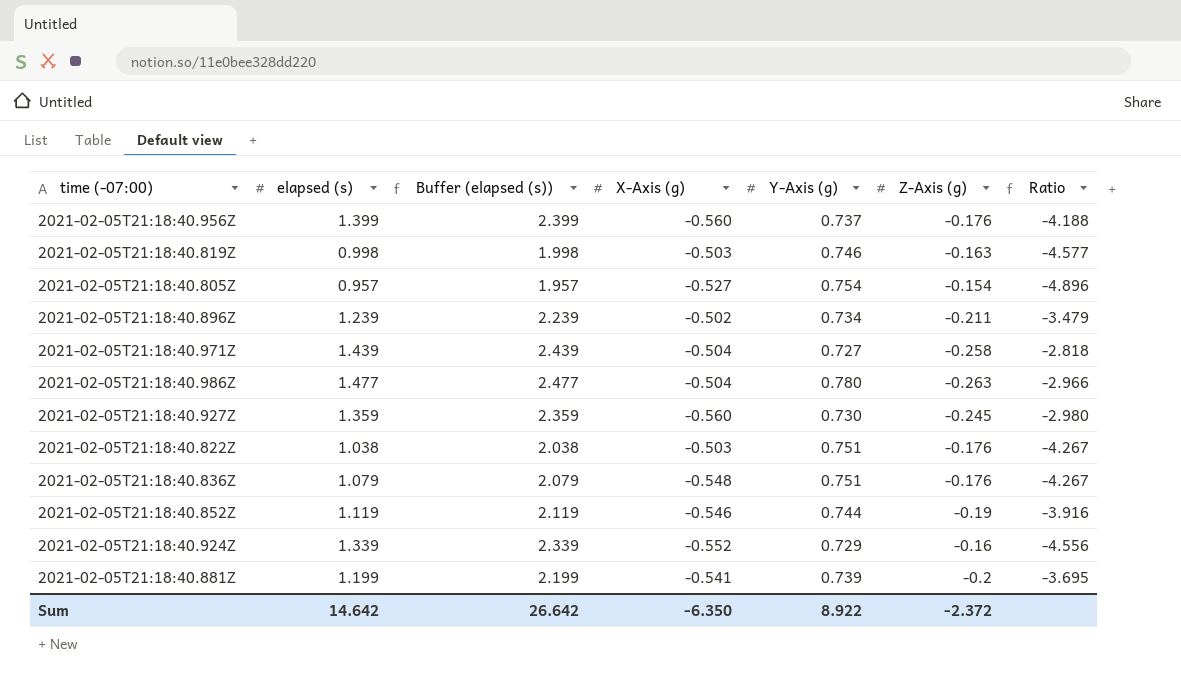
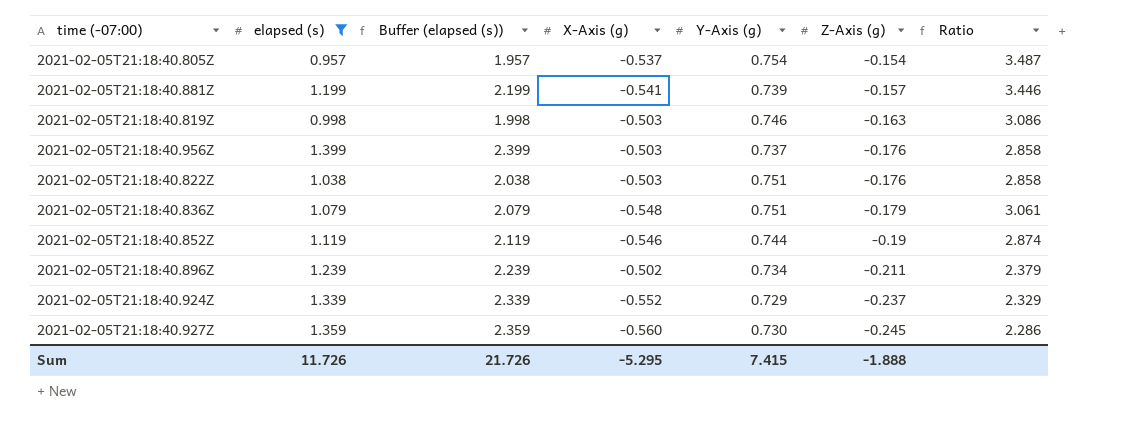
filter: none -> elapsed (s) <= 1.399
row order: none -> Z-Axis (g) descending
column Ratio | formula: [Y-Axis (g)] / [Z-Axis (g)] -> [X-Axis (g)] / [Z-Axis (g)]
2021-02-05T21:18:40.805Z | X-Axis (g): -0.527 -> -0.537
2021-02-05T21:18:40.881Z | Z-Axis (g): -0.2 -> -0.157
2021-02-05T21:18:40.956Z | X-Axis (g): -0.560 -> -0.503
2021-02-05T21:18:40.836Z | Z-Axis (g): -0.176 -> -0.179
2021-02-05T21:18:40.924Z | Z-Axis (g): -0.16 -> -0.237
Sum | elapsed (s): 14.642 -> 11.726
Sum | Buffer (elapsed (s)): 26.642 -> 21.726
Sum | X-Axis (g): -6.350 -> -5.295
Sum | Y-Axis (g): 8.922 -> 7.415
Sum | Z-Axis (g): -2.372 -> -1.888

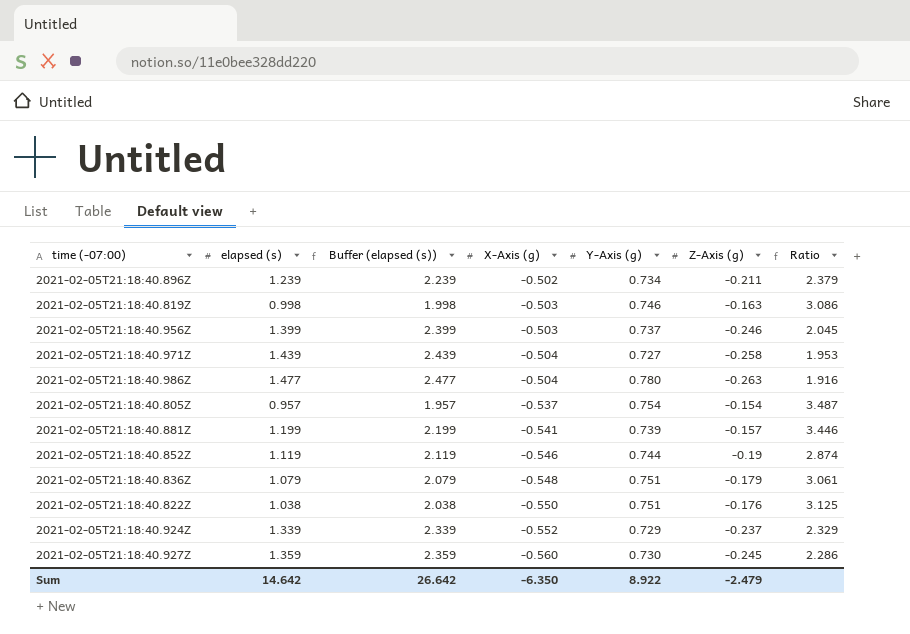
filter: elapsed (s) <= 1.399 -> none
row order: Z-Axis (g) descending -> X-Axis (g) descending
2021-02-05T21:18:40.956Z | Z-Axis (g): -0.176 -> -0.246
2021-02-05T21:18:40.956Z | Ratio: 2.858 -> 2.045
2021-02-05T21:18:40.822Z | X-Axis (g): -0.503 -> -0.550
2021-02-05T21:18:40.822Z | Ratio: 2.858 -> 3.125
Sum | elapsed (s): 11.726 -> 14.642
Sum | Buffer (elapsed (s)): 21.726 -> 26.642
Sum | X-Axis (g): -5.295 -> -6.350
Sum | Y-Axis (g): 7.415 -> 8.922
Sum | Z-Axis (g): -1.888 -> -2.479

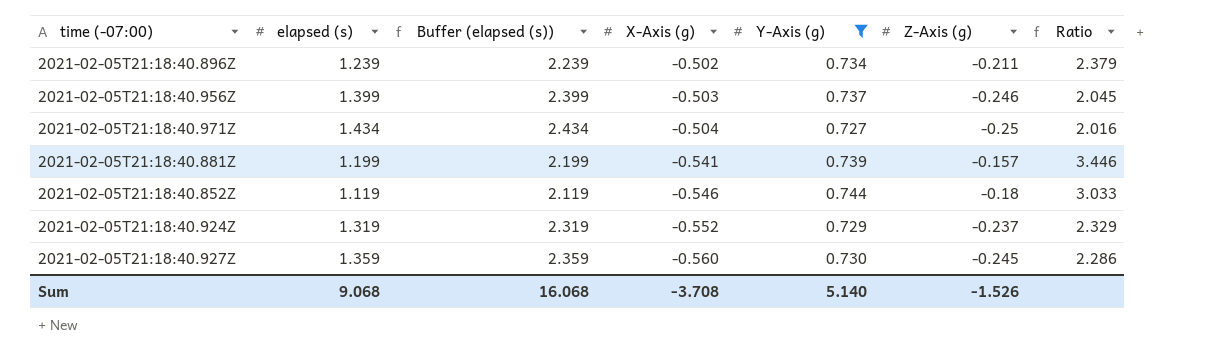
filter: none -> Y-Axis (g) <= 0.744
2021-02-05T21:18:40.971Z | elapsed (s): 1.439 -> 1.434
2021-02-05T21:18:40.971Z | Buffer (elapsed (s)): 2.439 -> 2.434
2021-02-05T21:18:40.971Z | Z-Axis (g): -0.258 -> -0.25
2021-02-05T21:18:40.971Z | Ratio: 1.953 -> 2.016
2021-02-05T21:18:40.852Z | Z-Axis (g): -0.19 -> -0.18
2021-02-05T21:18:40.852Z | Ratio: 2.874 -> 3.033
2021-02-05T21:18:40.924Z | elapsed (s): 1.339 -> 1.319
2021-02-05T21:18:40.924Z | Buffer (elapsed (s)): 2.339 -> 2.319
Sum | elapsed (s): 14.642 -> 9.068
Sum | Buffer (elapsed (s)): 26.642 -> 16.068
Sum | X-Axis (g): -6.350 -> -3.708
Sum | Y-Axis (g): 8.922 -> 5.140
Sum | Z-Axis (g): -2.479 -> -1.526

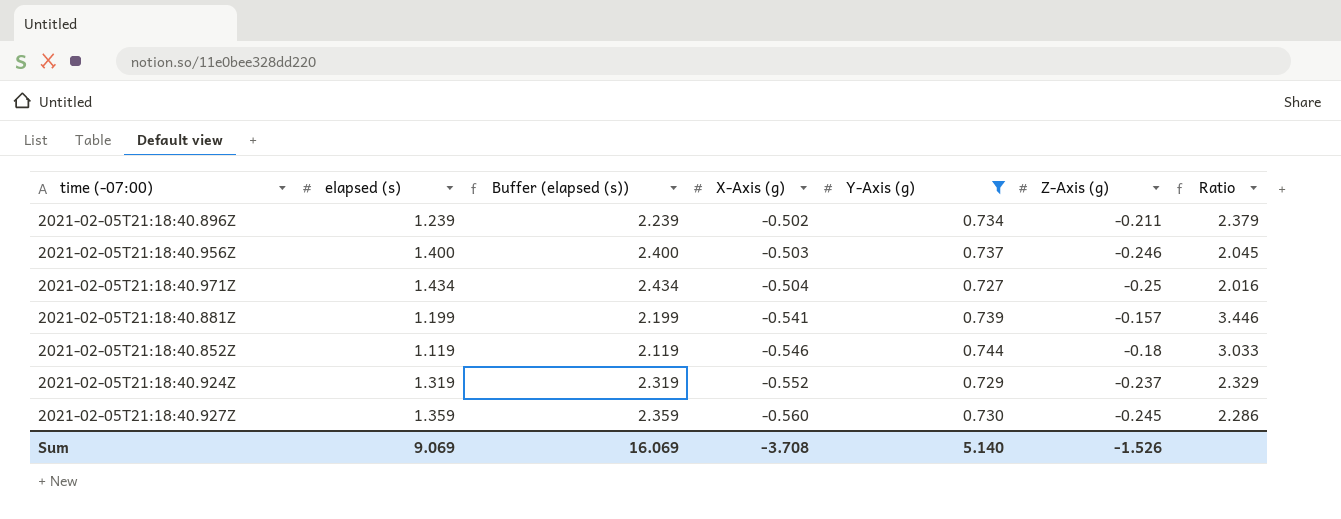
2021-02-05T21:18:40.956Z | elapsed (s): 1.399 -> 1.400
2021-02-05T21:18:40.956Z | Buffer (elapsed (s)): 2.399 -> 2.400
Sum | elapsed (s): 9.068 -> 9.069
Sum | Buffer (elapsed (s)): 16.068 -> 16.069

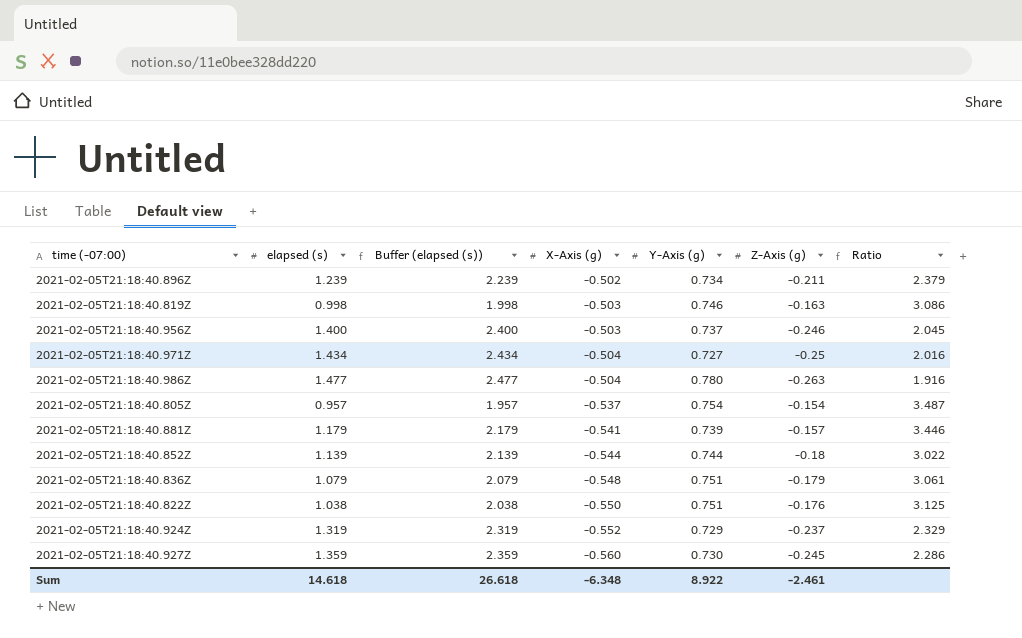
filter: Y-Axis (g) <= 0.744 -> none
2021-02-05T21:18:40.881Z | elapsed (s): 1.199 -> 1.179
2021-02-05T21:18:40.881Z | Buffer (elapsed (s)): 2.199 -> 2.179
2021-02-05T21:18:40.852Z | elapsed (s): 1.119 -> 1.139
2021-02-05T21:18:40.852Z | Buffer (elapsed (s)): 2.119 -> 2.139
2021-02-05T21:18:40.852Z | X-Axis (g): -0.546 -> -0.544
2021-02-05T21:18:40.852Z | Ratio: 3.033 -> 3.022
Sum | elapsed (s): 9.069 -> 14.618
Sum | Buffer (elapsed (s)): 16.069 -> 26.618
Sum | X-Axis (g): -3.708 -> -6.348
Sum | Y-Axis (g): 5.140 -> 8.922
Sum | Z-Axis (g): -1.526 -> -2.461

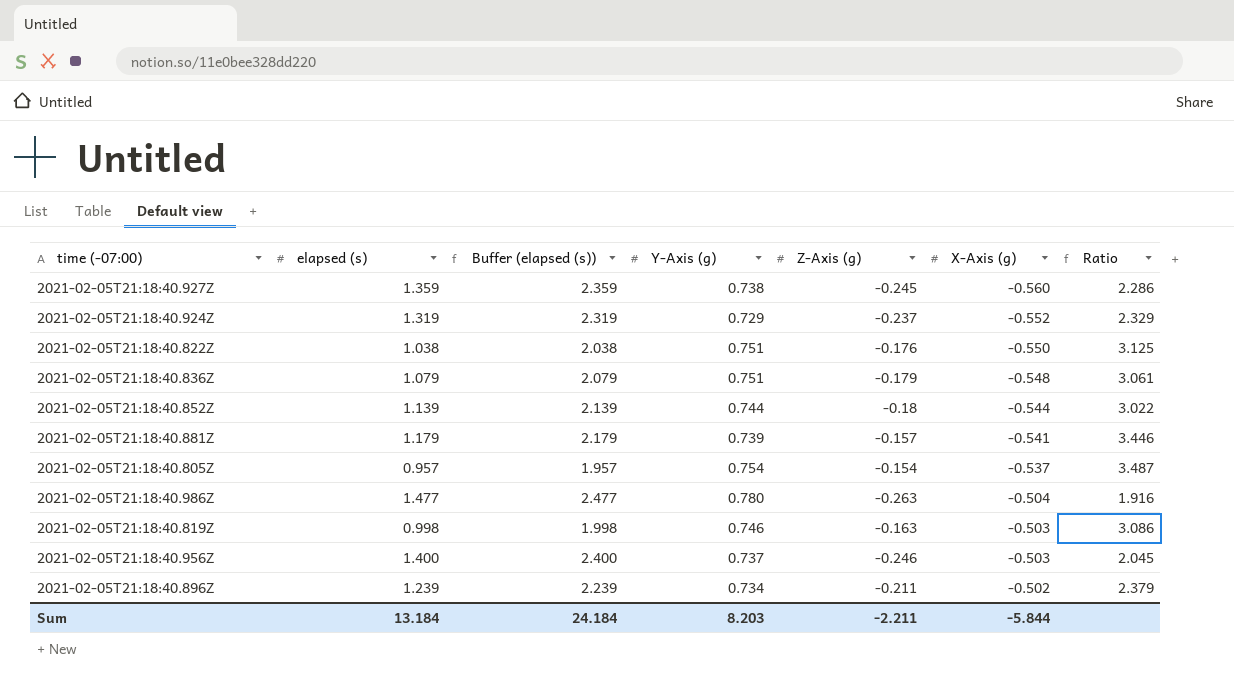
row order: X-Axis (g) descending -> X-Axis (g) ascending
column X-Axis (g) | position: 4 -> 6
row 2021-02-05T21:18:40.971Z: 1.434 | 2.434 | -0.504 | 0.727 | -0.25 | 2.016 -> none
2021-02-05T21:18:40.927Z | Y-Axis (g): 0.730 -> 0.738
Sum | elapsed (s): 14.618 -> 13.184
Sum | Buffer (elapsed (s)): 26.618 -> 24.184
Sum | Y-Axis (g): 8.922 -> 8.203
Sum | Z-Axis (g): -2.461 -> -2.211
Sum | X-Axis (g): -6.348 -> -5.844

